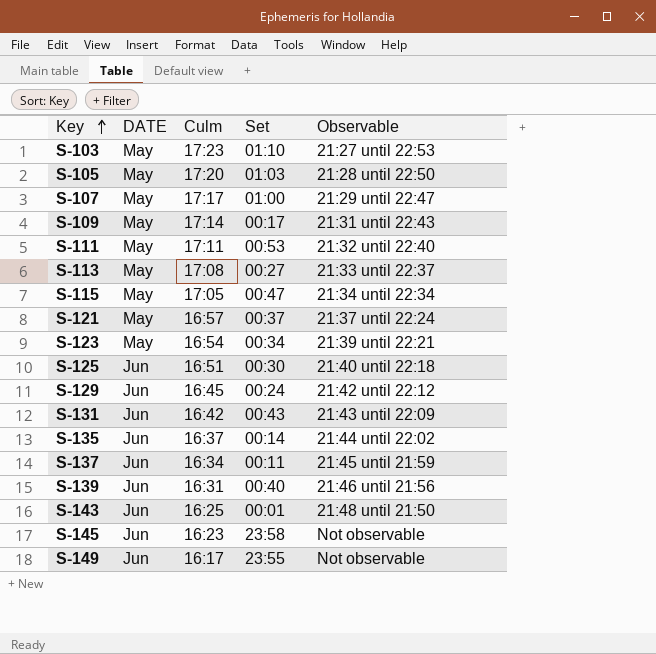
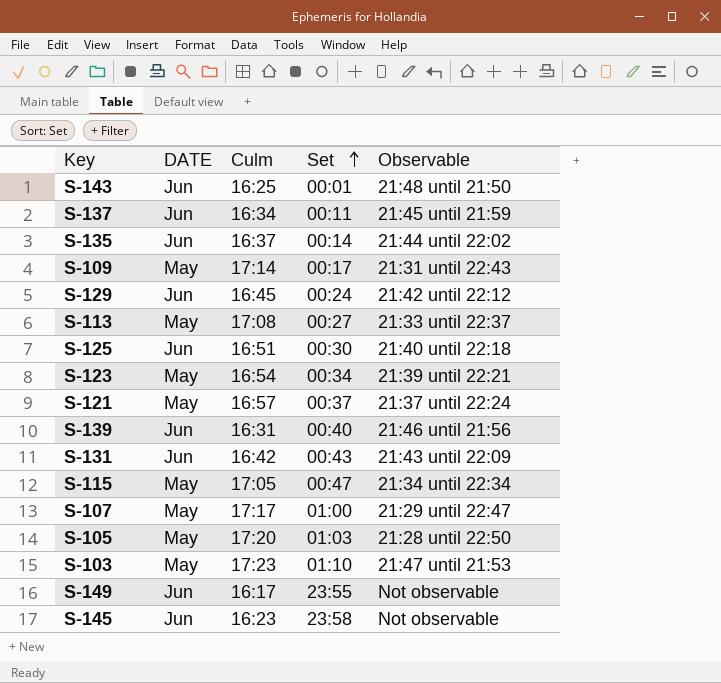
row order: Key ascending -> Set ascending
row S-111: May | 17:11 | 00:53 | 21:32 until 22:40 -> none
S-103 | Observable: 21:27 until 22:53 -> 21:47 until 21:53

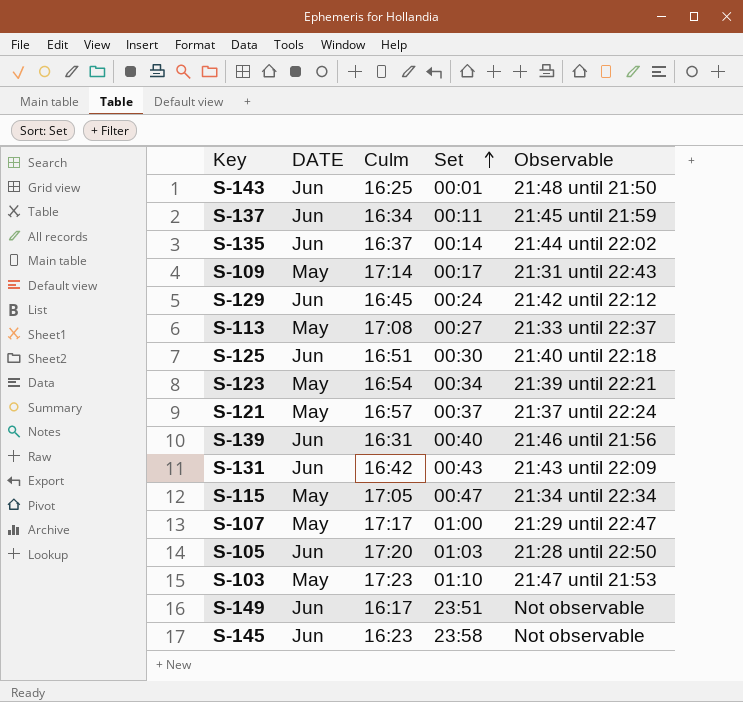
S-105 | DATE: May -> Jun
S-149 | Set: 23:55 -> 23:51

